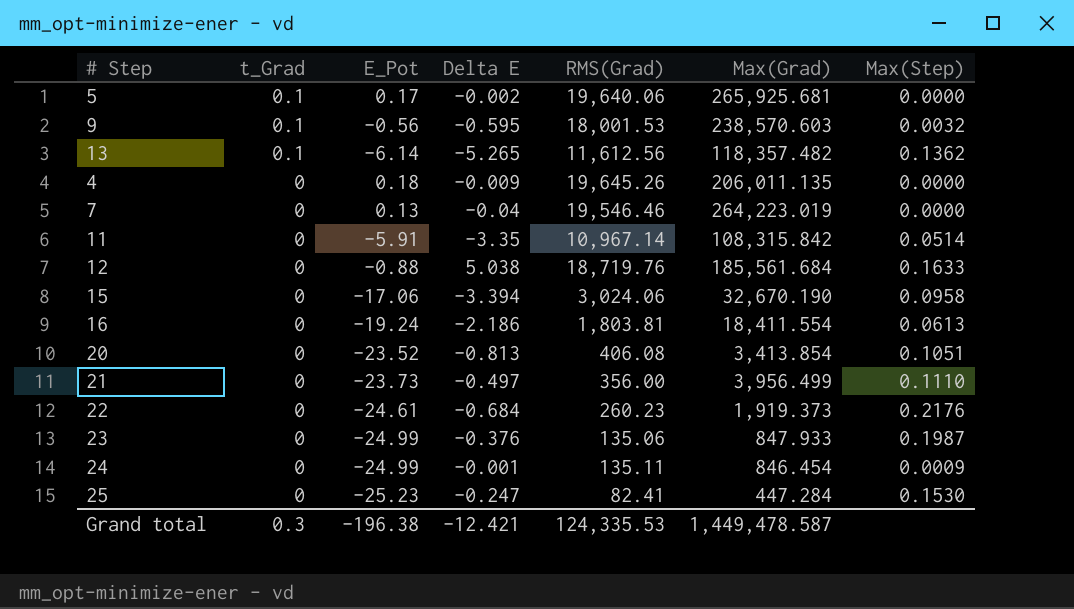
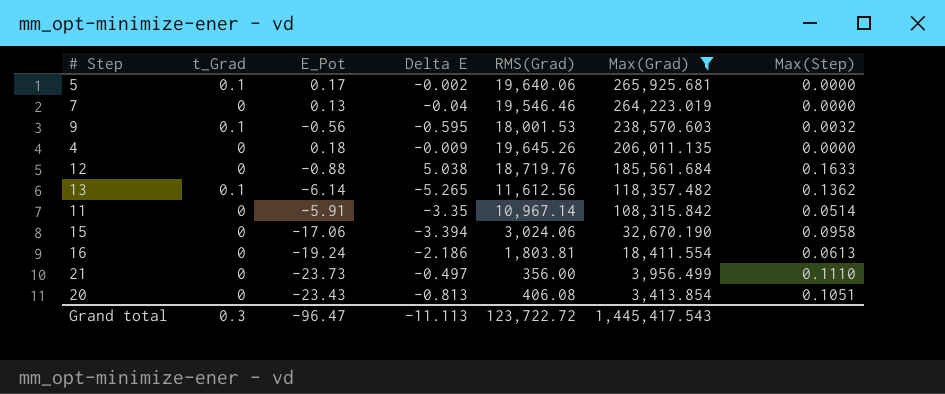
filter: none -> Max(Grad) >= 3,413.854
row order: t_Grad descending -> Max(Grad) descending
20 | E_Pot: -23.52 -> -23.43
Grand total | E_Pot: -196.38 -> -96.47
Grand total | Delta E: -12.421 -> -11.113
Grand total | RMS(Grad): 124,335.53 -> 123,722.72
Grand total | Max(Grad): 1,449,478.587 -> 1,445,417.543

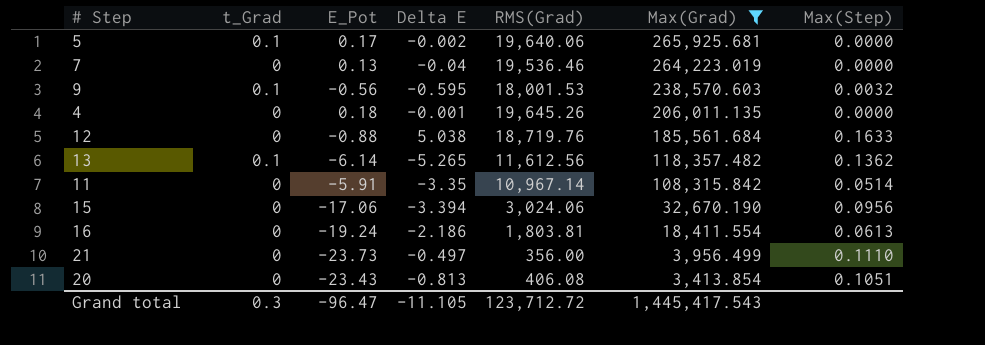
7 | RMS(Grad): 19,546.46 -> 19,536.46
4 | Delta E: -0.009 -> -0.001
15 | Max(Step): 0.0958 -> 0.0956
Grand total | Delta E: -11.113 -> -11.105
Grand total | RMS(Grad): 123,722.72 -> 123,712.72

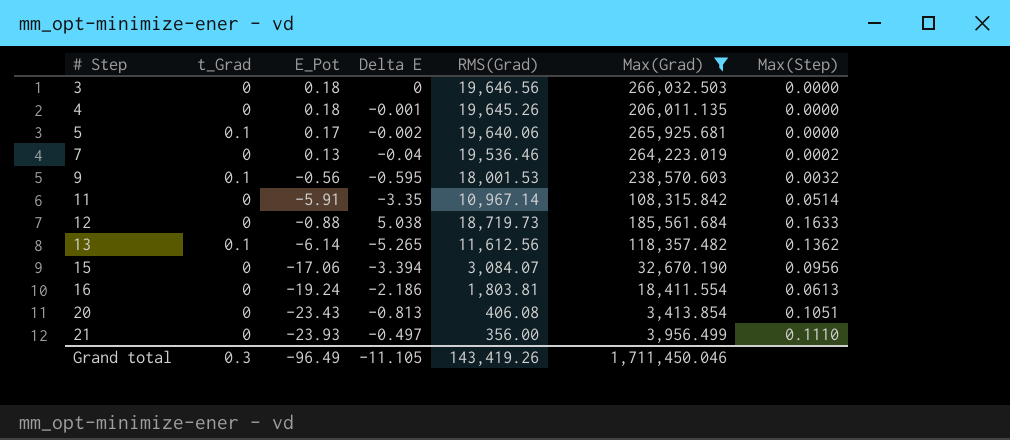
row order: Max(Grad) descending -> # Step ascending
row 3: none -> 0 | 0.18 | 0 | 19,646.56 | 266,032.503 | 0.0000
7 | Max(Step): 0.0000 -> 0.0002
12 | RMS(Grad): 18,719.76 -> 18,719.73
15 | RMS(Grad): 3,024.06 -> 3,084.07
21 | E_Pot: -23.73 -> -23.93
Grand total | E_Pot: -96.47 -> -96.49
Grand total | RMS(Grad): 123,712.72 -> 143,419.26
Grand total | Max(Grad): 1,445,417.543 -> 1,711,450.046

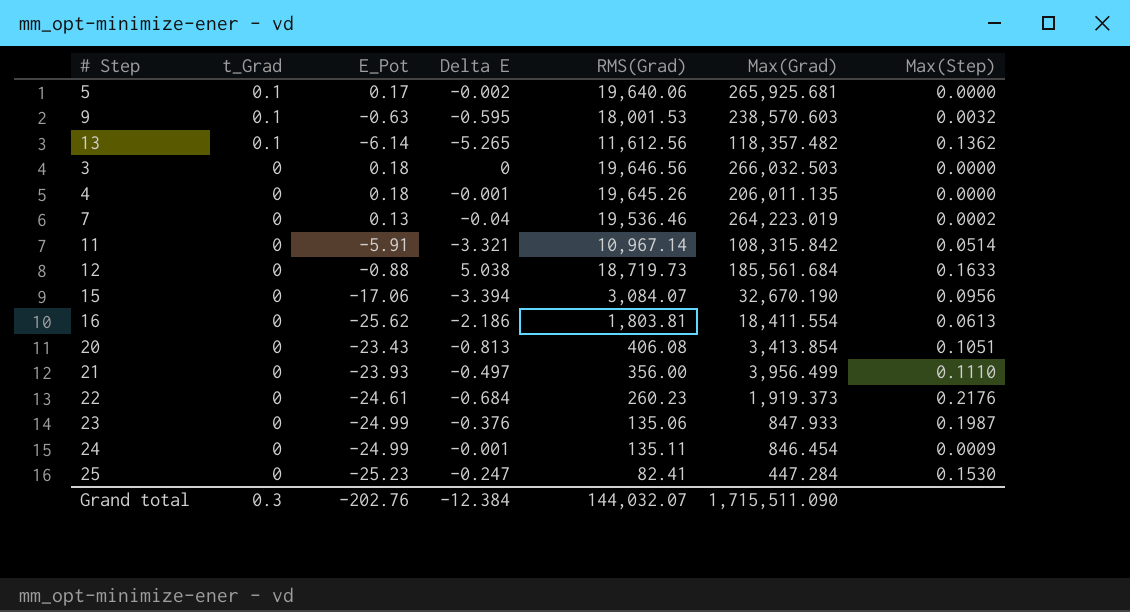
filter: Max(Grad) >= 3,413.854 -> none
row order: # Step ascending -> t_Grad descending
9 | E_Pot: -0.56 -> -0.63
11 | Delta E: -3.35 -> -3.321
16 | E_Pot: -19.24 -> -25.62
Grand total | E_Pot: -96.49 -> -202.76
Grand total | Delta E: -11.105 -> -12.384
Grand total | RMS(Grad): 143,419.26 -> 144,032.07
Grand total | Max(Grad): 1,711,450.046 -> 1,715,511.090

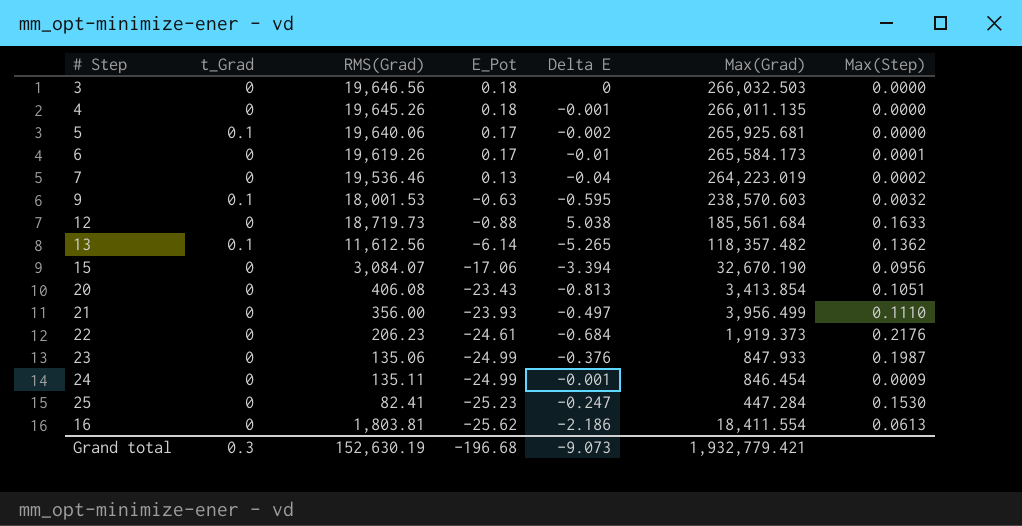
row order: t_Grad descending -> E_Pot descending
column RMS(Grad) | position: 5 -> 3
row 11: 0 | -5.91 | -3.321 | 10,967.14 | 108,315.842 | 0.0514 -> none
4 | Max(Grad): 206,011.135 -> 266,011.135
row 6: none -> 0 | 19,619.26 | 0.17 | -0.01 | 265,584.173 | 0.0001
22 | RMS(Grad): 260.23 -> 206.23
Grand total | RMS(Grad): 144,032.07 -> 152,630.19
Grand total | E_Pot: -202.76 -> -196.68
Grand total | Delta E: -12.384 -> -9.073
Grand total | Max(Grad): 1,715,511.090 -> 1,932,779.421

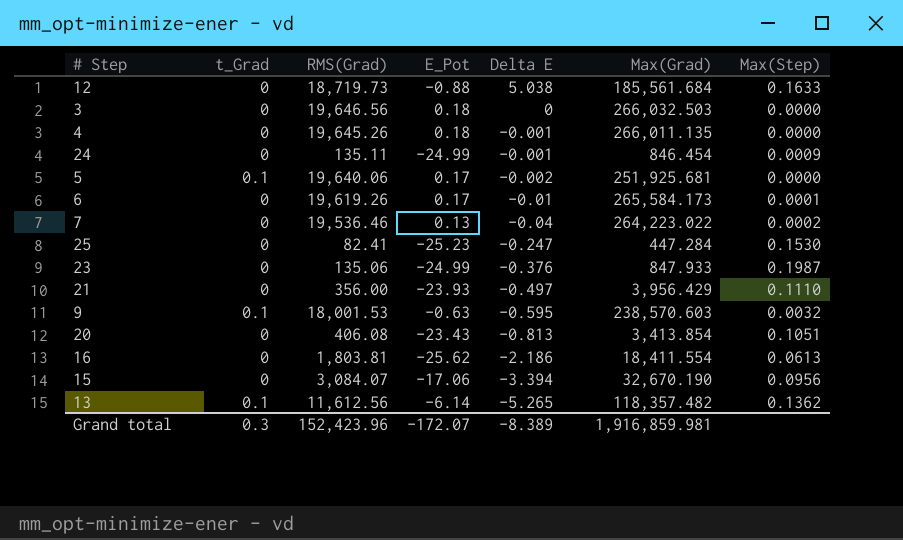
row order: E_Pot descending -> Delta E descending
row 22: 0 | 206.23 | -24.61 | -0.684 | 1,919.373 | 0.2176 -> none
5 | Max(Grad): 265,925.681 -> 251,925.681
7 | Max(Grad): 264,223.019 -> 264,223.022
21 | Max(Grad): 3,956.499 -> 3,956.429
Grand total | RMS(Grad): 152,630.19 -> 152,423.96
Grand total | E_Pot: -196.68 -> -172.07
Grand total | Delta E: -9.073 -> -8.389
Grand total | Max(Grad): 1,932,779.421 -> 1,916,859.981

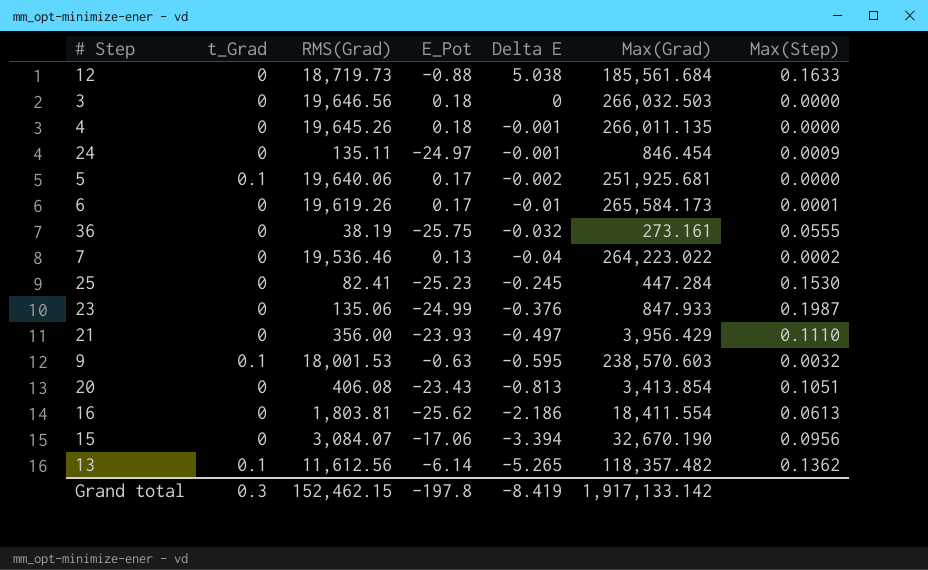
24 | E_Pot: -24.99 -> -24.97
row 36: none -> 0 | 38.19 | -25.75 | -0.032 | 273.161 | 0.0555
25 | Delta E: -0.247 -> -0.245
Grand total | RMS(Grad): 152,423.96 -> 152,462.15
Grand total | E_Pot: -172.07 -> -197.8
Grand total | Delta E: -8.389 -> -8.419
Grand total | Max(Grad): 1,916,859.981 -> 1,917,133.142

